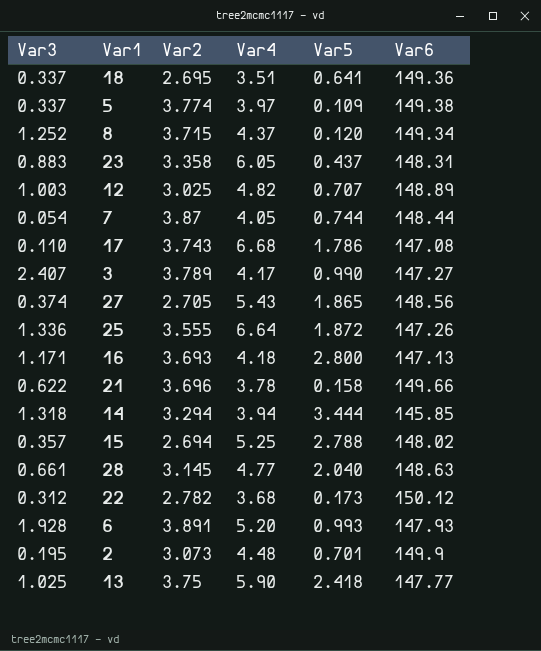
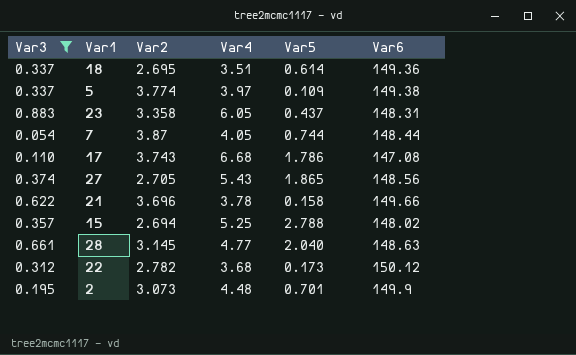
filter: none -> Var3 <= 0.883
18 | Var5: 0.641 -> 0.614

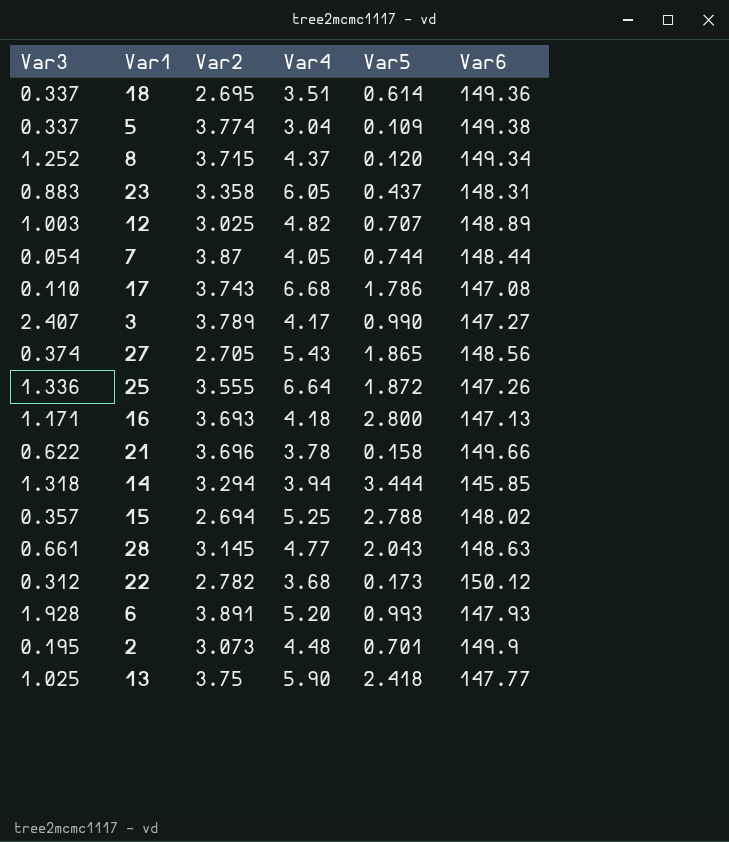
filter: Var3 <= 0.883 -> none
5 | Var4: 3.97 -> 3.04
28 | Var5: 2.040 -> 2.043

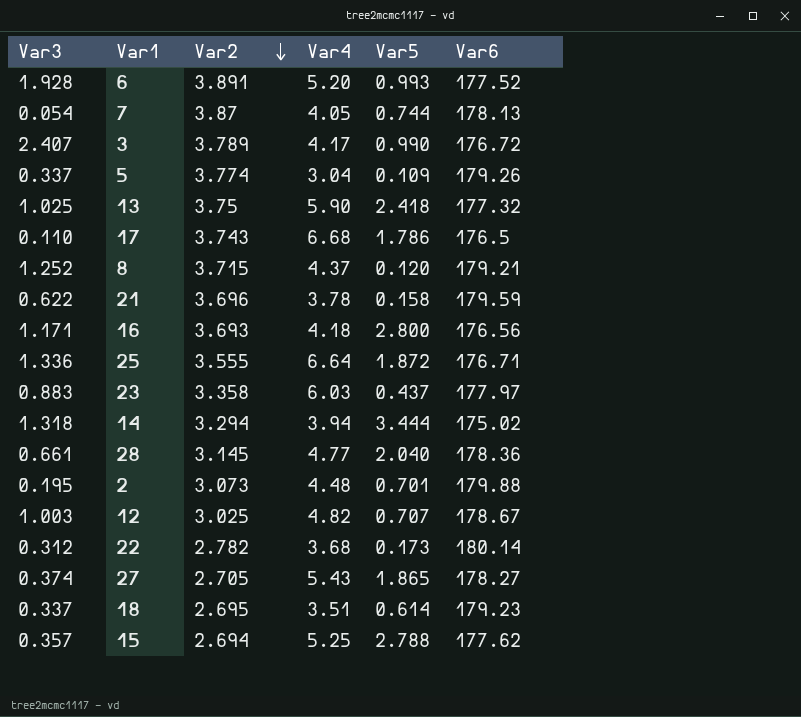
row order: none -> Var2 descending
6 | Var6: 147.93 -> 177.52
7 | Var6: 148.44 -> 178.13
3 | Var6: 147.27 -> 176.72
5 | Var6: 149.38 -> 179.26
13 | Var6: 147.77 -> 177.32
17 | Var6: 147.08 -> 176.5
8 | Var6: 149.34 -> 179.21
21 | Var6: 149.66 -> 179.59
16 | Var6: 147.13 -> 176.56
25 | Var6: 147.26 -> 176.71
23 | Var4: 6.05 -> 6.03
23 | Var6: 148.31 -> 177.97
14 | Var6: 145.85 -> 175.02
28 | Var5: 2.043 -> 2.040
28 | Var6: 148.63 -> 178.36
2 | Var6: 149.9 -> 179.88
12 | Var6: 148.89 -> 178.67
22 | Var6: 150.12 -> 180.14
27 | Var6: 148.56 -> 178.27
18 | Var6: 149.36 -> 179.23
15 | Var6: 148.02 -> 177.62

